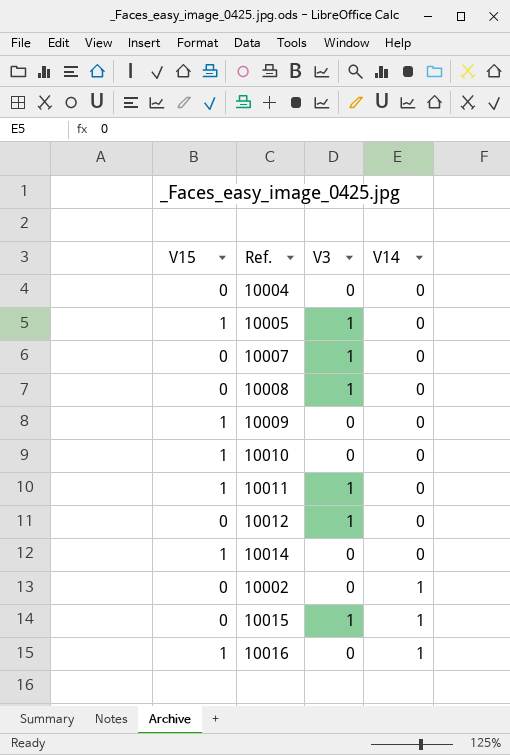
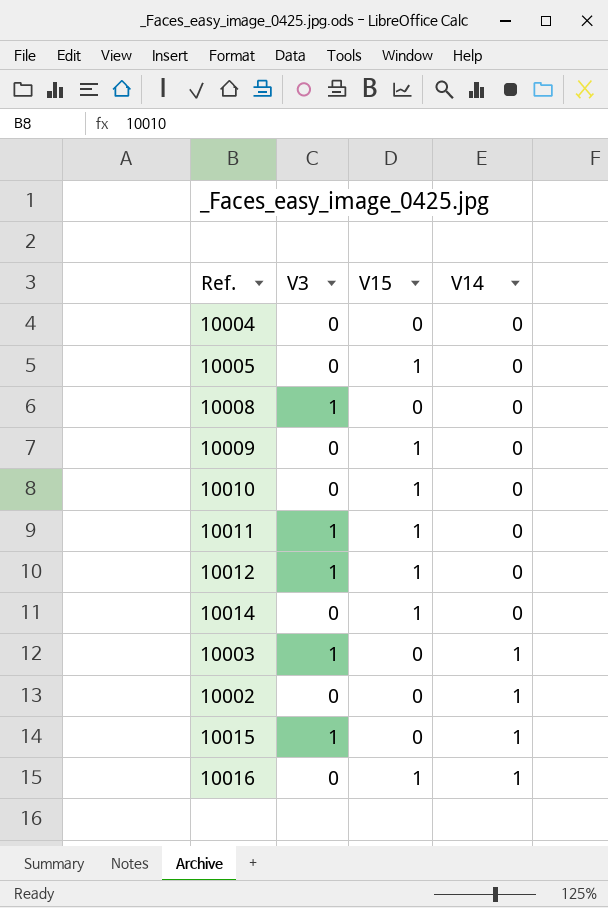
column V15 | position: 1 -> 3
row 10007: 0 | 1 | 0 -> none
10005 | V3: 1 -> 0
10012 | V15: 0 -> 1
row 10003: none -> 1 | 0 | 1

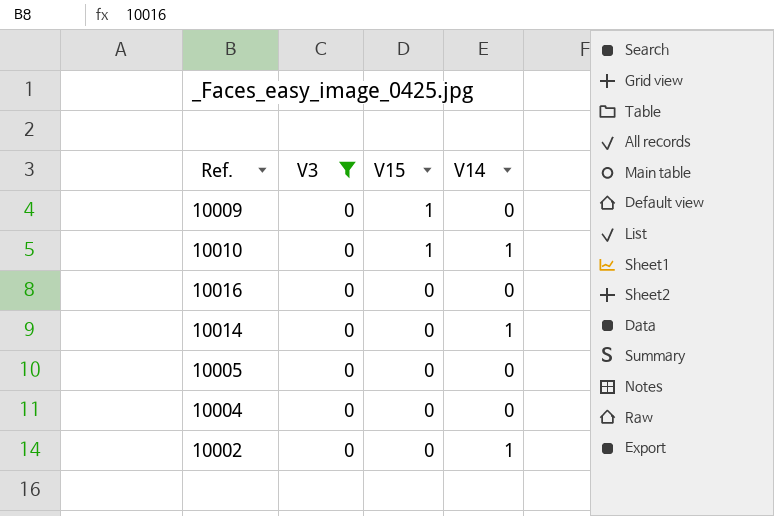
filter: none -> V3 = 0
row order: V14 ascending -> V15 descending
10010 | V14: 0 -> 1
10016 | V15: 1 -> 0
10016 | V14: 1 -> 0
10014 | V15: 1 -> 0
10014 | V14: 0 -> 1
10005 | V15: 1 -> 0

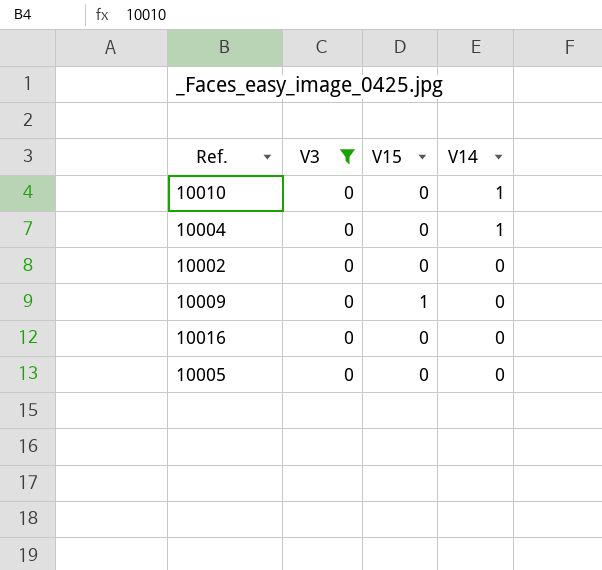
row order: V15 descending -> V14 descending
row 10014: 0 | 0 | 1 -> none
10010 | V15: 1 -> 0
10004 | V14: 0 -> 1
10002 | V14: 1 -> 0

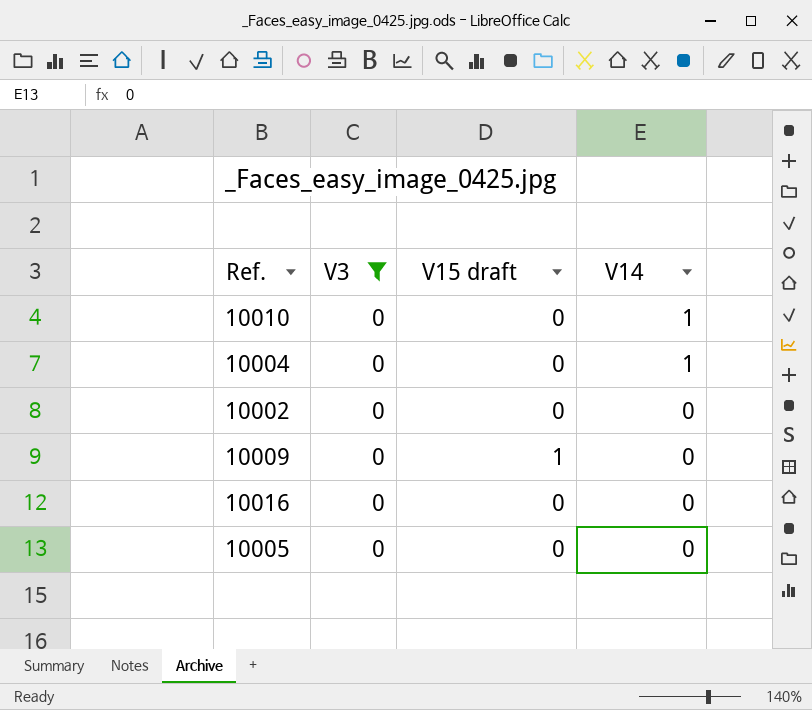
column name: V15 -> V15 draft

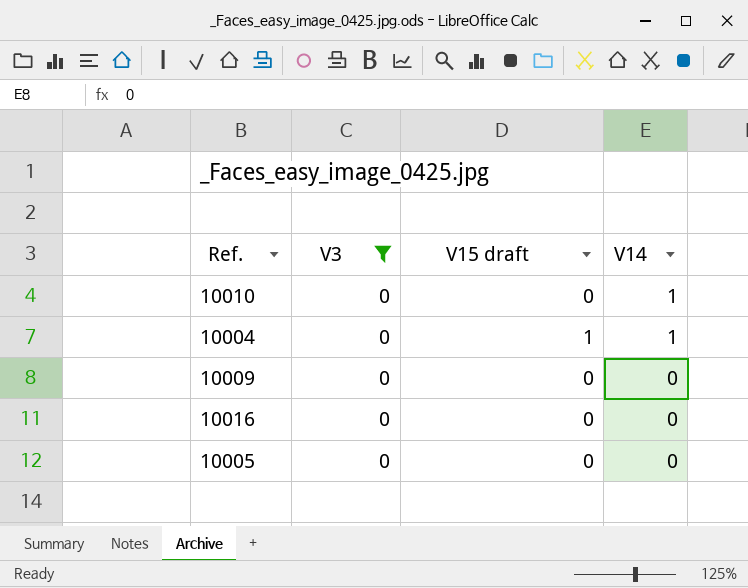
row 10002: 0 | 0 | 0 -> none
10004 | V15 draft: 0 -> 1
10009 | V15 draft: 1 -> 0

